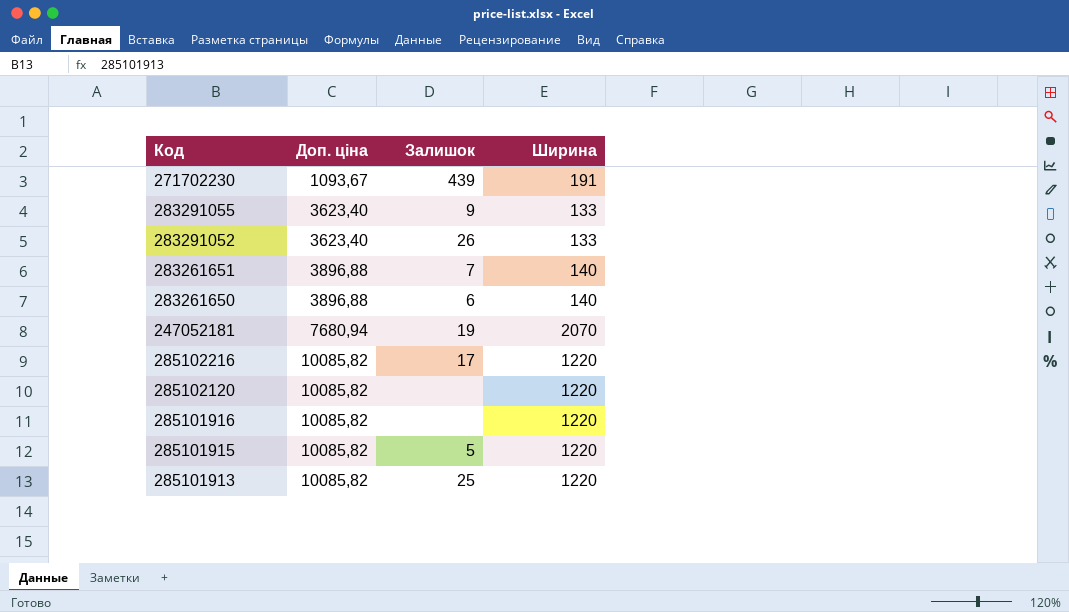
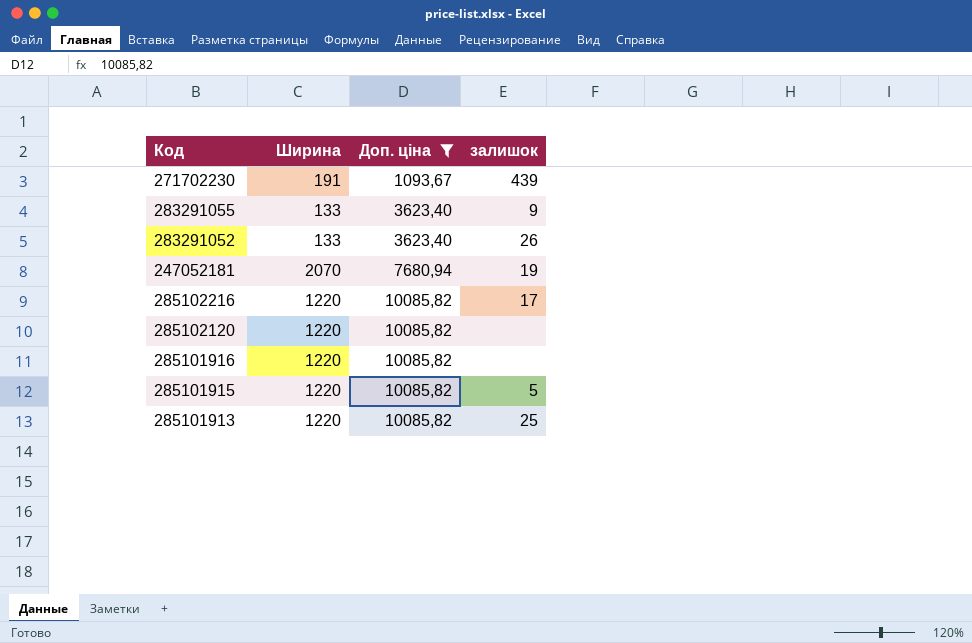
filter: none -> Доп. ціна != 3896,88
column Ширина | position: 4 -> 2
column name: Залишок -> залишок

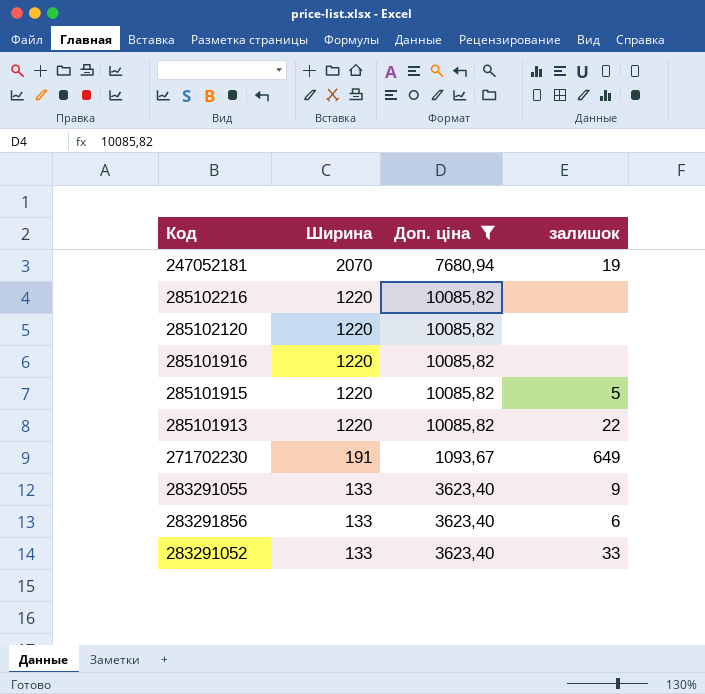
row order: Доп. ціна ascending -> Ширина descending
285102216 | залишок: 17 -> none
285101913 | залишок: 25 -> 22
271702230 | залишок: 439 -> 649
row 283291856: none -> 133 | 3623,40 | 6
283291052 | залишок: 26 -> 33

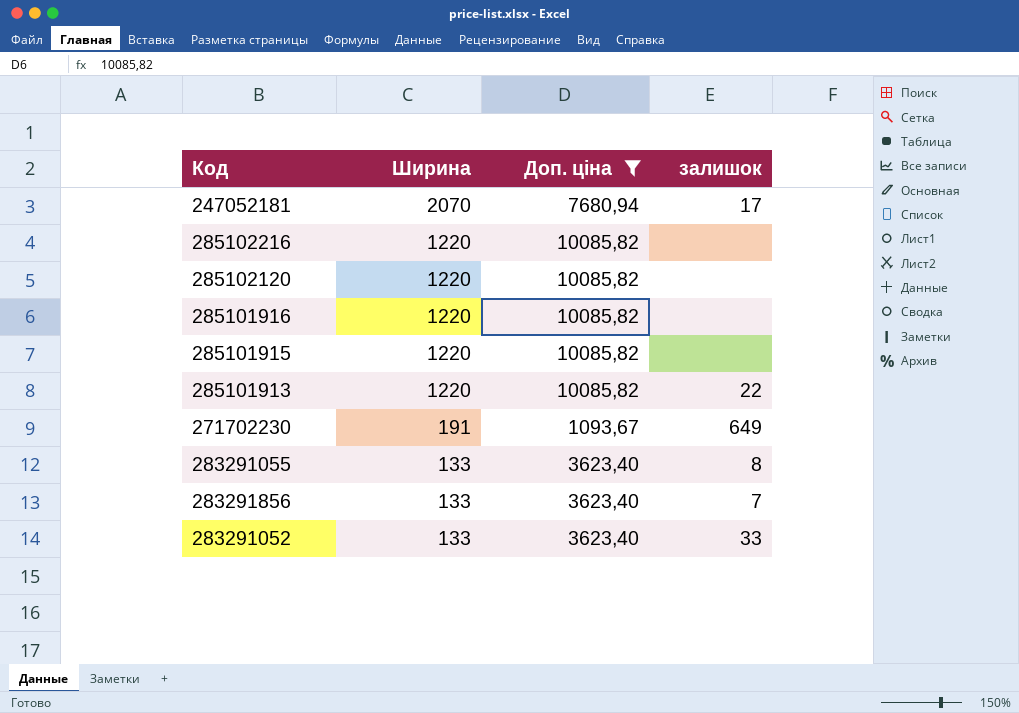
247052181 | залишок: 19 -> 17
285101915 | залишок: 5 -> none
283291055 | залишок: 9 -> 8
283291856 | залишок: 6 -> 7

